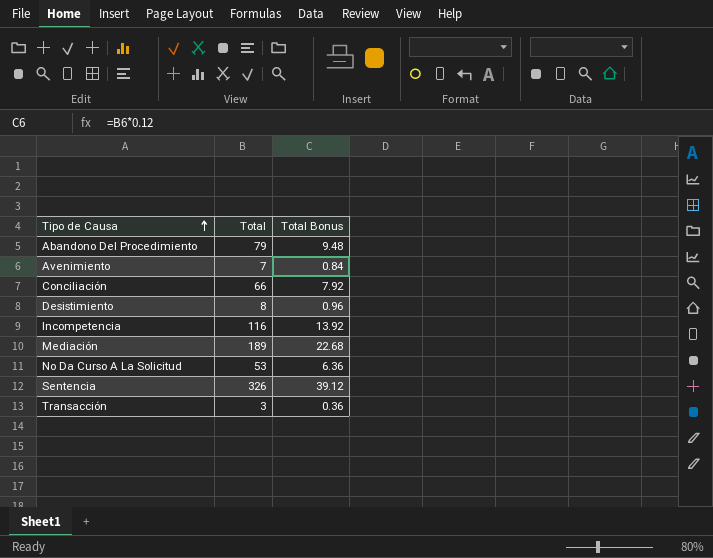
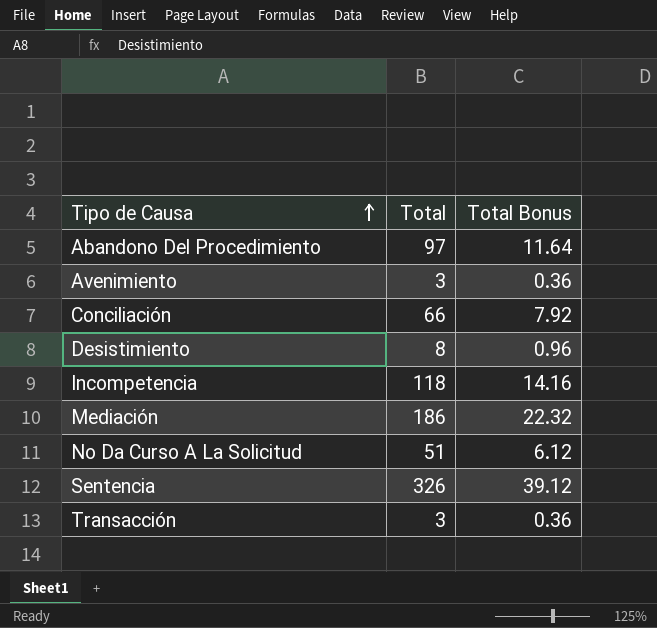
Abandono Del Procedimiento | Total: 79 -> 97
Abandono Del Procedimiento | Total Bonus: 9.48 -> 11.64
Avenimiento | Total: 7 -> 3
Avenimiento | Total Bonus: 0.84 -> 0.36
Incompetencia | Total: 116 -> 118
Incompetencia | Total Bonus: 13.92 -> 14.16
Mediación | Total: 189 -> 186
Mediación | Total Bonus: 22.68 -> 22.32
No Da Curso A La Solicitud | Total: 53 -> 51
No Da Curso A La Solicitud | Total Bonus: 6.36 -> 6.12

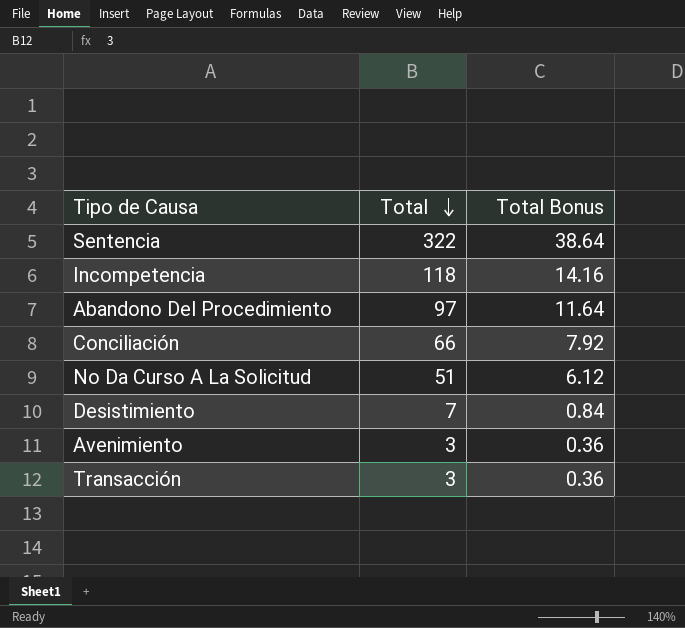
row order: Tipo de Causa ascending -> Total descending
row Mediación: 186 | 22.32 -> none
Sentencia | Total: 326 -> 322
Sentencia | Total Bonus: 39.12 -> 38.64
Desistimiento | Total: 8 -> 7
Desistimiento | Total Bonus: 0.96 -> 0.84

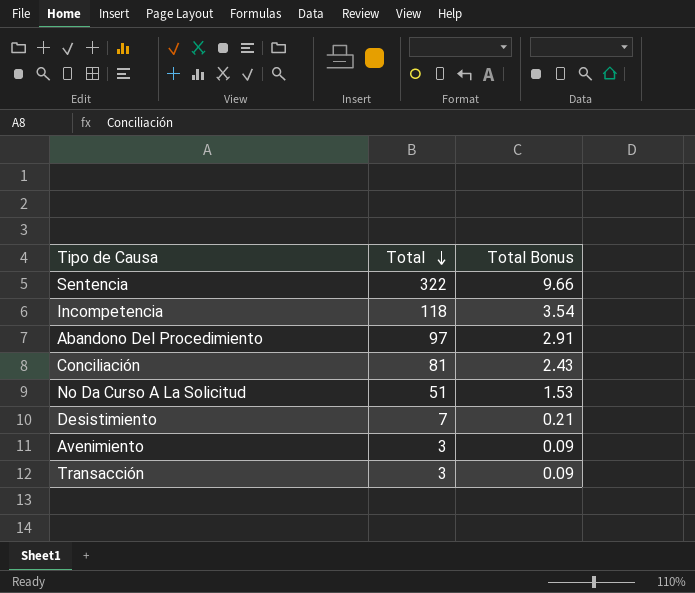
column Total Bonus | formula: [Total] * 0.12 -> [Total] * 0.03
Conciliación | Total: 66 -> 81

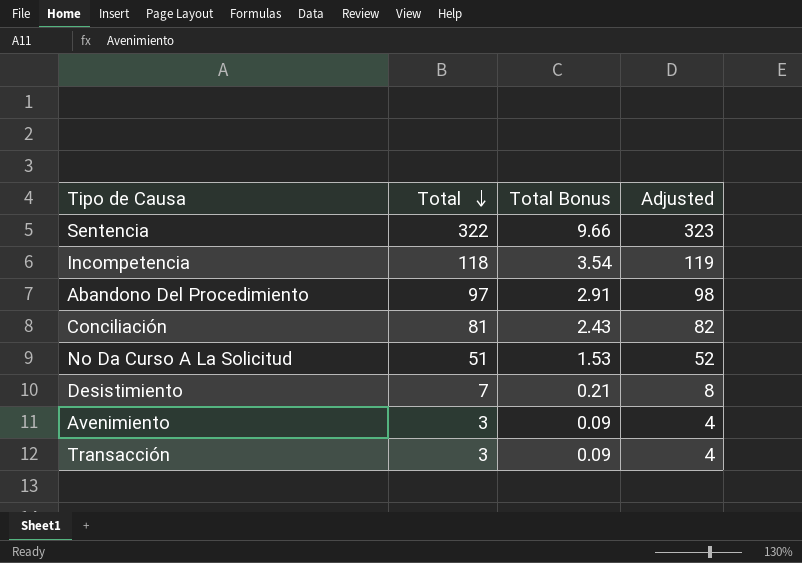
column Adjusted | formula: none -> [Total] + 1

